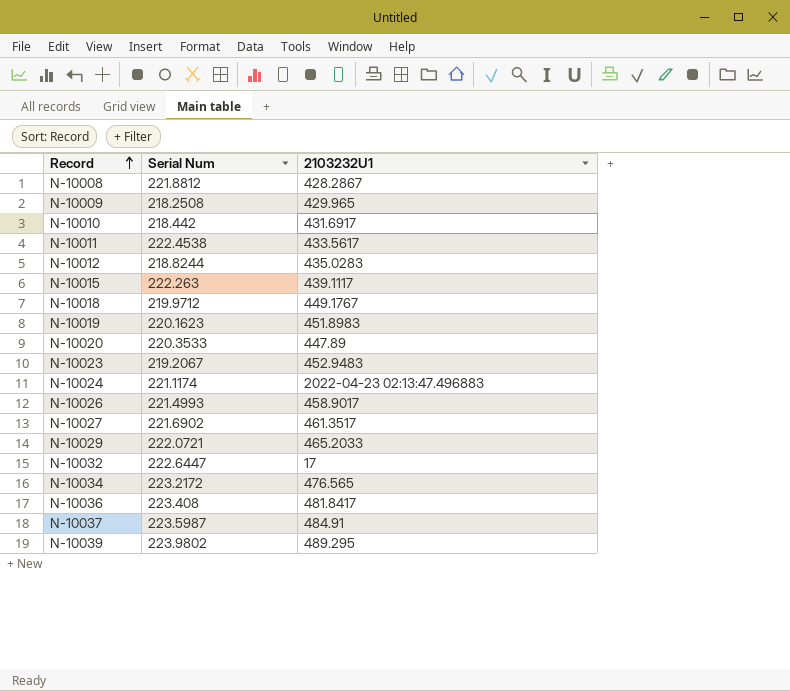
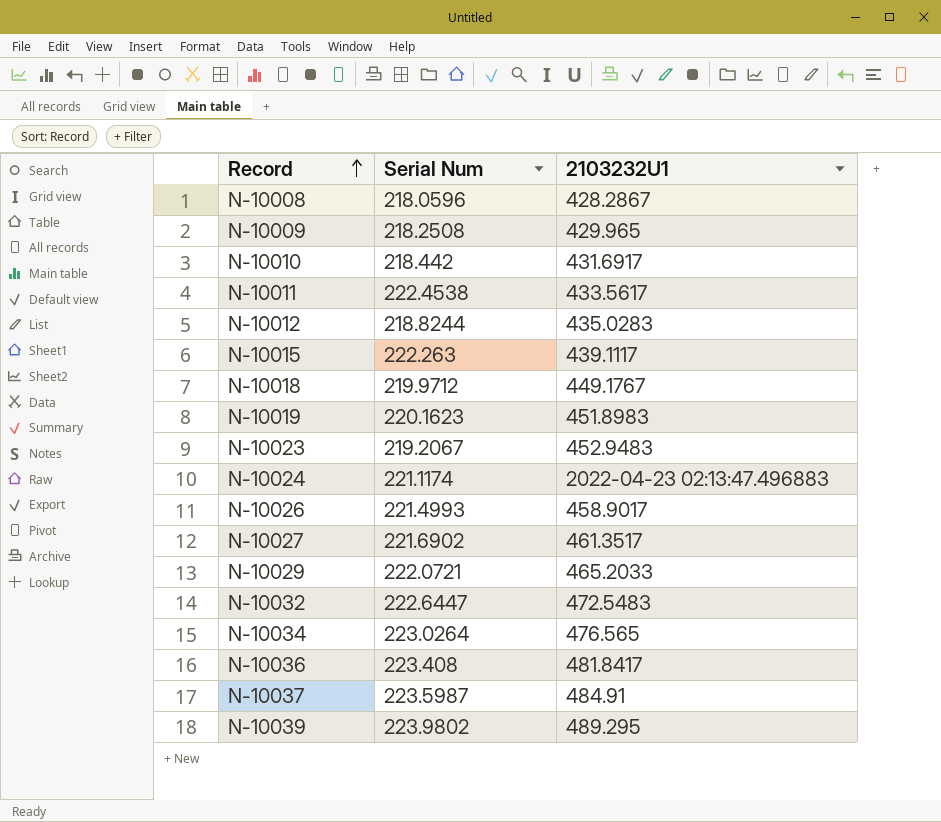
row N-10020: 220.3533 | 447.89 -> none
N-10008 | Serial Num: 221.8812 -> 218.0596
N-10032 | 2103232U1: 17 -> 472.5483
N-10034 | Serial Num: 223.2172 -> 223.0264

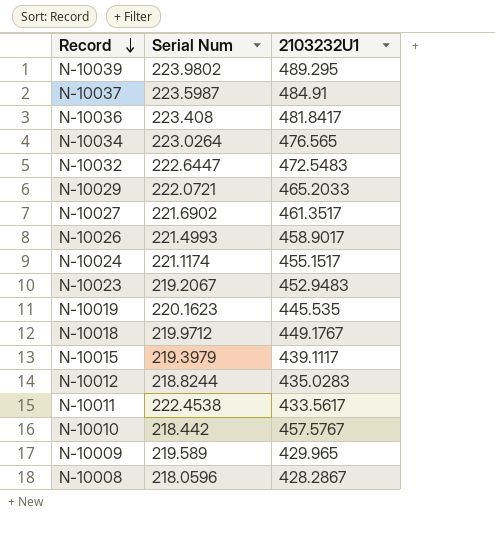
row order: Record ascending -> Record descending
N-10024 | 2103232U1: 2022-04-23 02:13:47.496883 -> 455.1517
N-10019 | 2103232U1: 451.8983 -> 445.535
N-10015 | Serial Num: 222.263 -> 219.3979
N-10010 | 2103232U1: 431.6917 -> 457.5767
N-10009 | Serial Num: 218.2508 -> 219.589

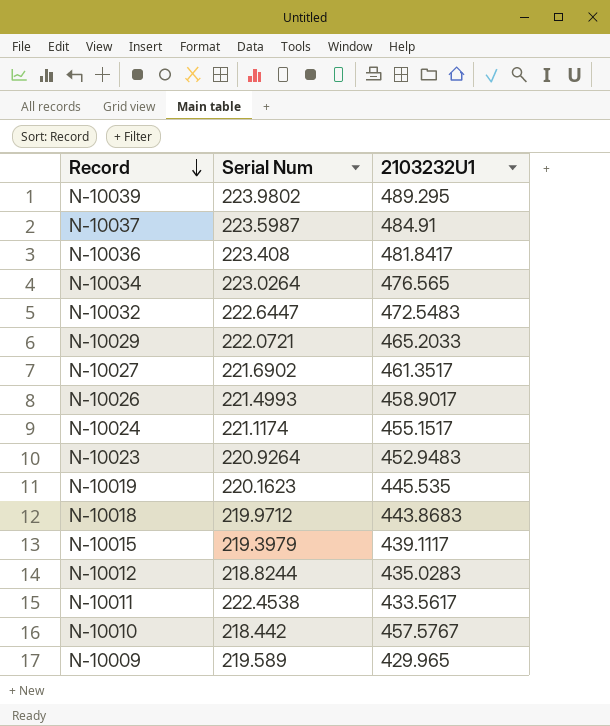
row N-10008: 218.0596 | 428.2867 -> none
N-10023 | Serial Num: 219.2067 -> 220.9264
N-10018 | 2103232U1: 449.1767 -> 443.8683

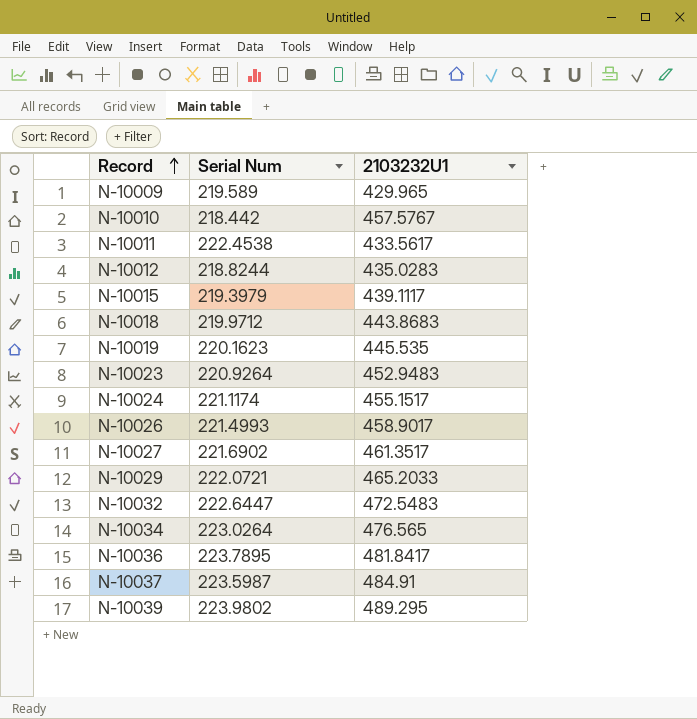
row order: Record descending -> Record ascending
N-10036 | Serial Num: 223.408 -> 223.7895

